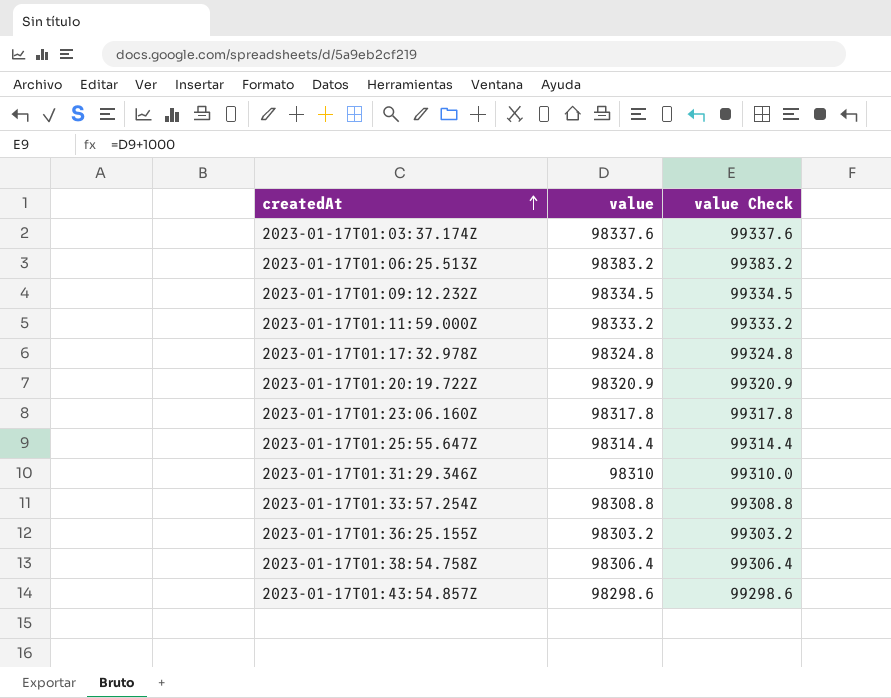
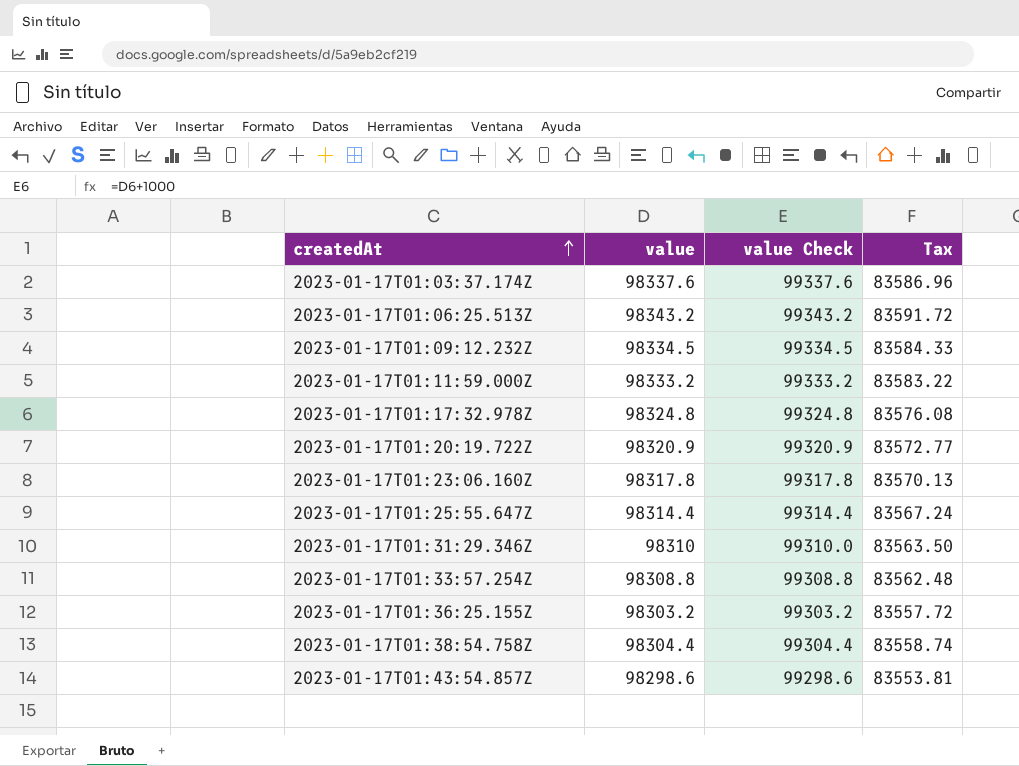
column Tax | formula: none -> [value] * 0.85
2023-01-17T01:06:25.513Z | value: 98383.2 -> 98343.2
2023-01-17T01:06:25.513Z | value Check: 99383.2 -> 99343.2
2023-01-17T01:38:54.758Z | value: 98306.4 -> 98304.4
2023-01-17T01:38:54.758Z | value Check: 99306.4 -> 99304.4

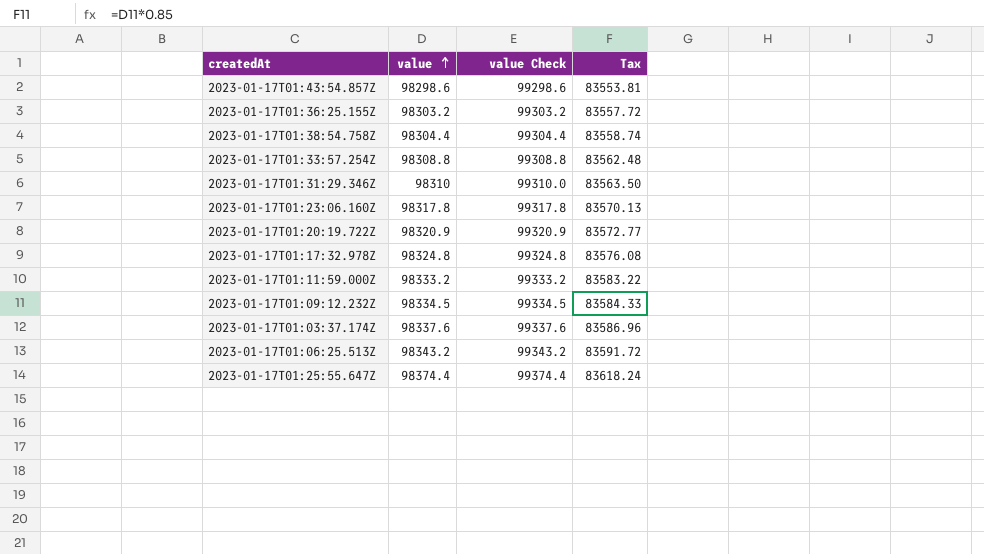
row order: createdAt ascending -> value ascending
2023-01-17T01:25:55.647Z | value: 98314.4 -> 98374.4
2023-01-17T01:25:55.647Z | value Check: 99314.4 -> 99374.4
2023-01-17T01:25:55.647Z | Tax: 83567.24 -> 83618.24

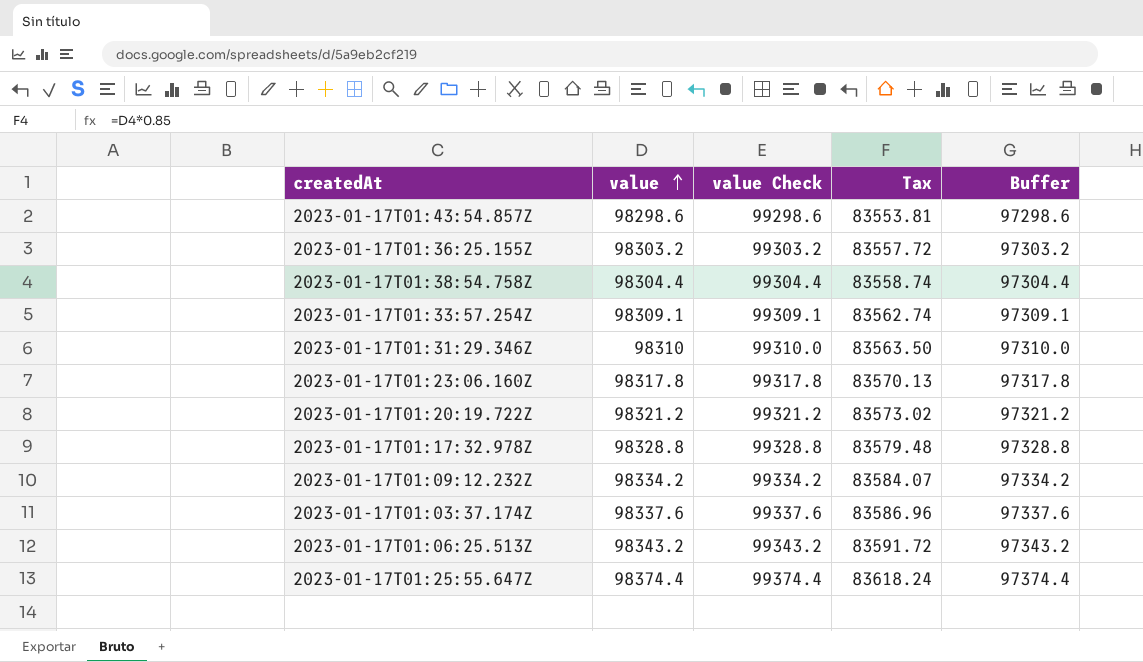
column Buffer | formula: none -> [value] - 1000
row 2023-01-17T01:11:59.000Z: 98333.2 | 99333.2 | 83583.22 -> none
2023-01-17T01:33:57.254Z | value: 98308.8 -> 98309.1
2023-01-17T01:33:57.254Z | value Check: 99308.8 -> 99309.1
2023-01-17T01:33:57.254Z | Tax: 83562.48 -> 83562.74
2023-01-17T01:20:19.722Z | value: 98320.9 -> 98321.2
2023-01-17T01:20:19.722Z | value Check: 99320.9 -> 99321.2
2023-01-17T01:20:19.722Z | Tax: 83572.77 -> 83573.02
2023-01-17T01:17:32.978Z | value: 98324.8 -> 98328.8
2023-01-17T01:17:32.978Z | value Check: 99324.8 -> 99328.8
2023-01-17T01:17:32.978Z | Tax: 83576.08 -> 83579.48
2023-01-17T01:09:12.232Z | value: 98334.5 -> 98334.2
2023-01-17T01:09:12.232Z | value Check: 99334.5 -> 99334.2
2023-01-17T01:09:12.232Z | Tax: 83584.33 -> 83584.07

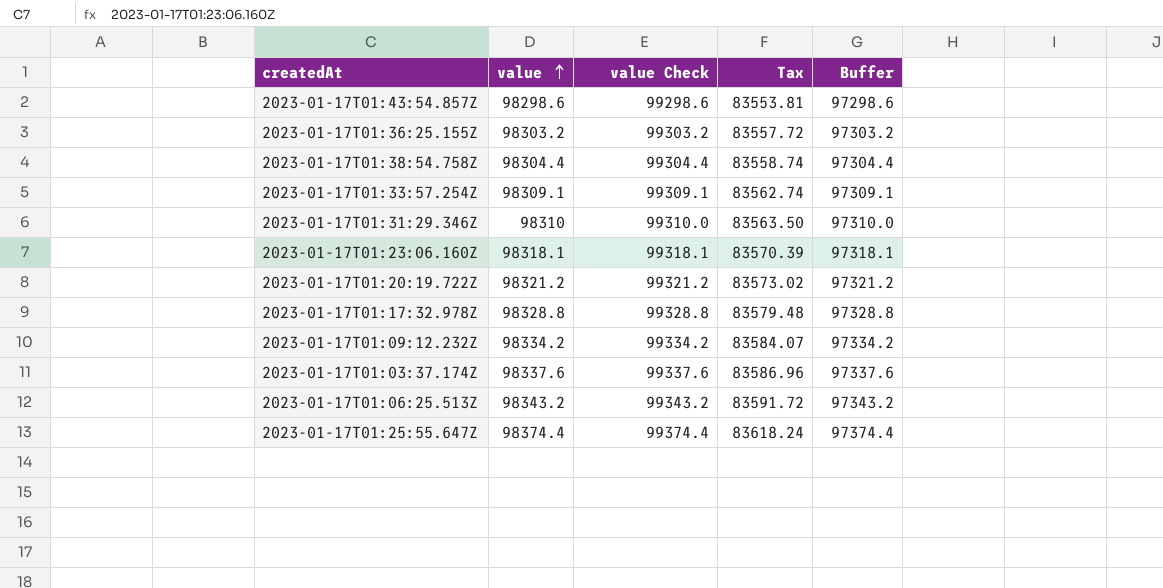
2023-01-17T01:23:06.160Z | value: 98317.8 -> 98318.1
2023-01-17T01:23:06.160Z | value Check: 99317.8 -> 99318.1
2023-01-17T01:23:06.160Z | Tax: 83570.13 -> 83570.39
2023-01-17T01:23:06.160Z | Buffer: 97317.8 -> 97318.1

